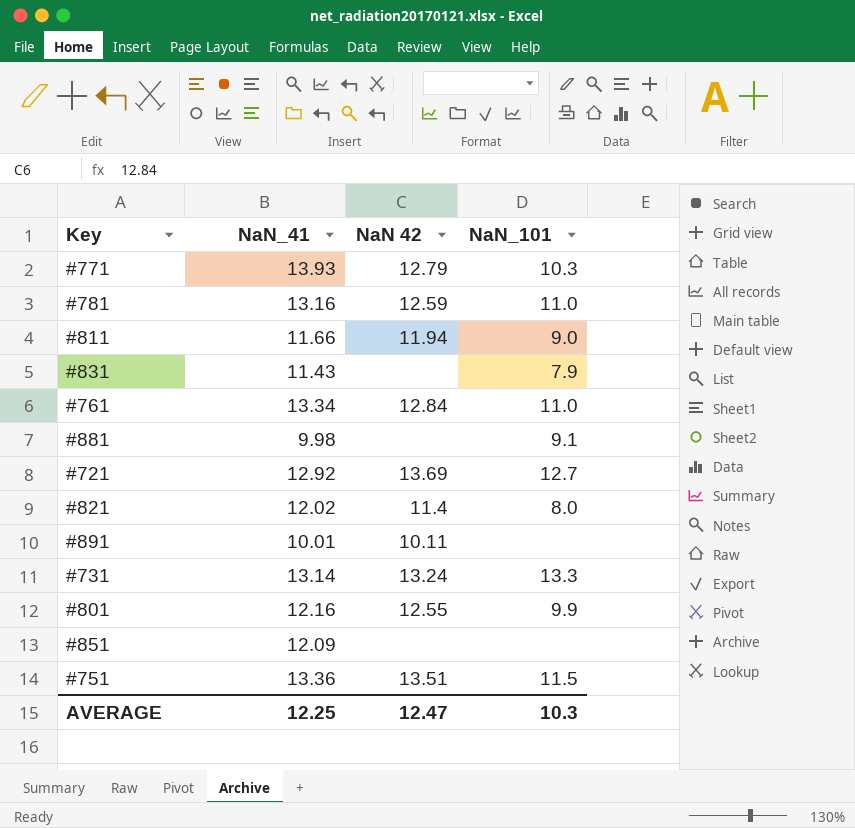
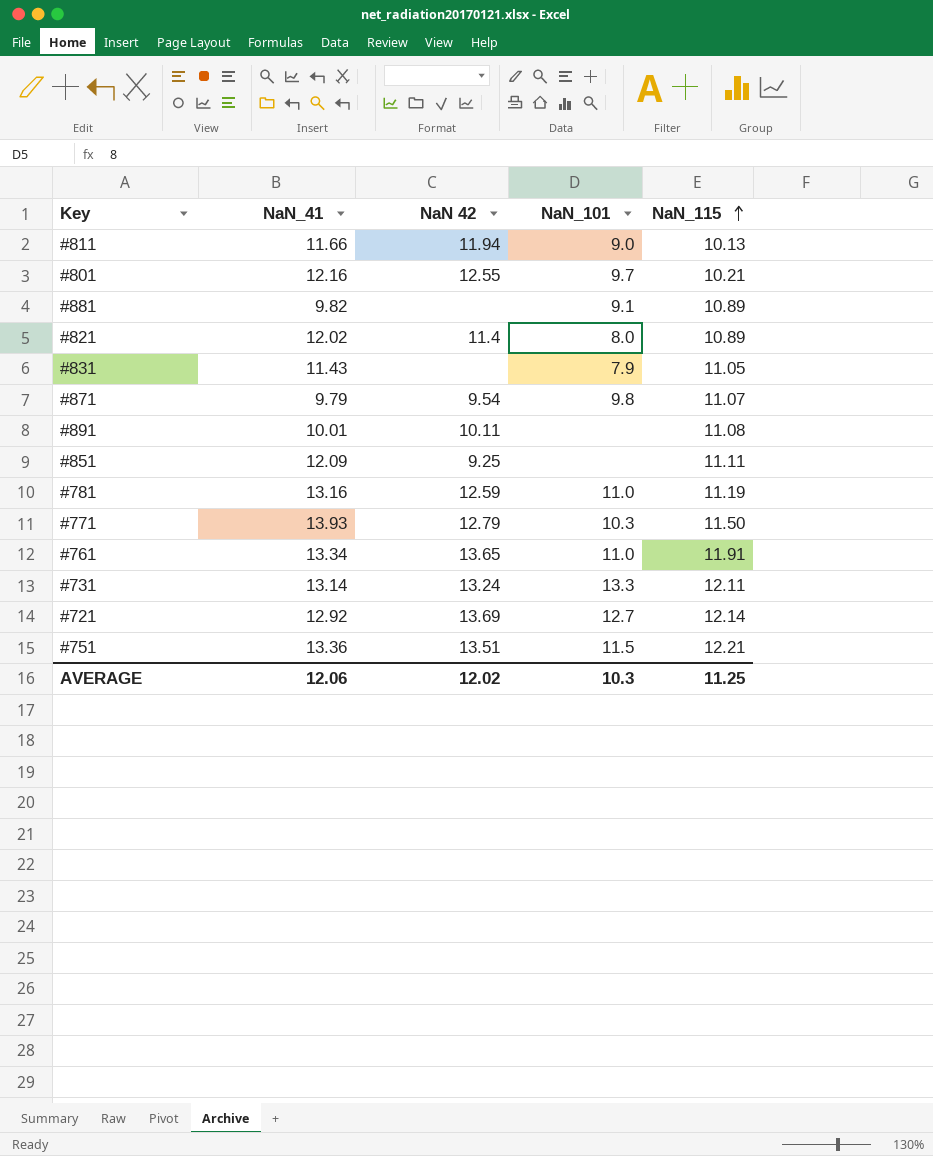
row order: none -> NaN_115 ascending
column NaN_115 | position: none -> 5
#801 | NaN_101: 9.9 -> 9.7
#881 | NaN_41: 9.98 -> 9.82
row #871: none -> 9.79 | 9.54 | 9.8 | 11.07
#851 | NaN 42: none -> 9.25
#761 | NaN 42: 12.84 -> 13.65
AVERAGE | NaN_41: 12.25 -> 12.06
AVERAGE | NaN 42: 12.47 -> 12.02

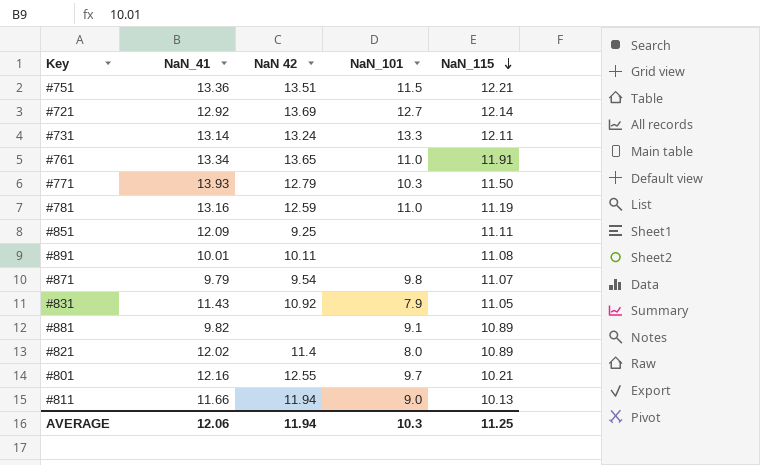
row order: NaN_115 ascending -> NaN_115 descending
#831 | NaN 42: none -> 10.92
AVERAGE | NaN 42: 12.02 -> 11.94

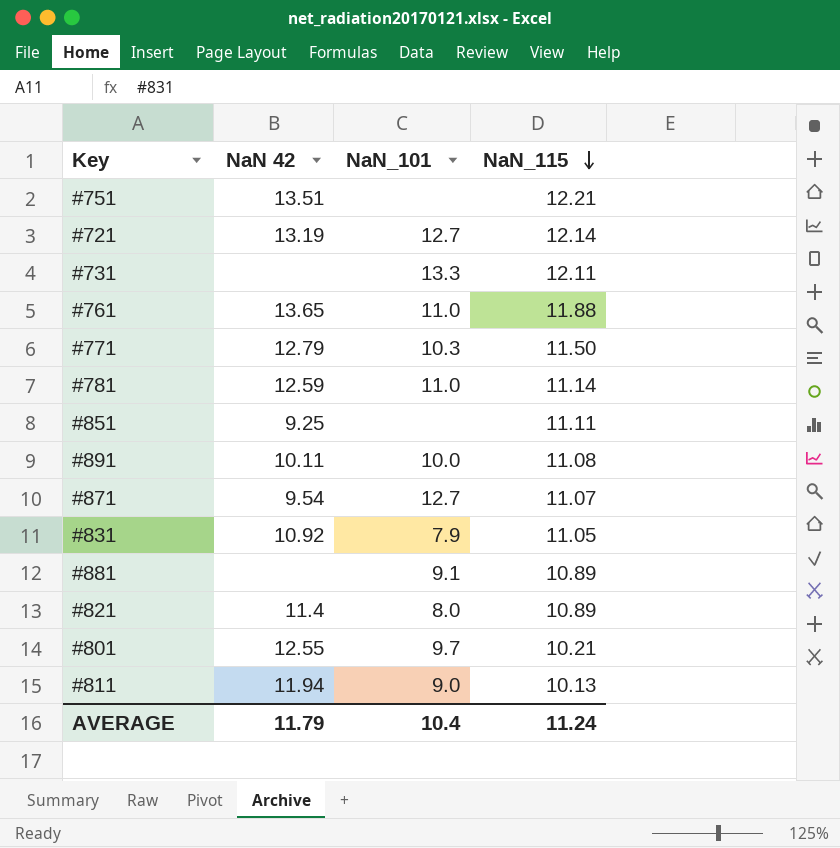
column NaN_41 | position: 2 -> none
#751 | NaN_101: 11.5 -> none
#721 | NaN 42: 13.69 -> 13.19
#731 | NaN 42: 13.24 -> none
#761 | NaN_115: 11.91 -> 11.88
#781 | NaN_115: 11.19 -> 11.14
#891 | NaN_101: none -> 10.0
#871 | NaN_101: 9.8 -> 12.7
AVERAGE | NaN 42: 11.94 -> 11.79
AVERAGE | NaN_101: 10.3 -> 10.4
AVERAGE | NaN_115: 11.25 -> 11.24

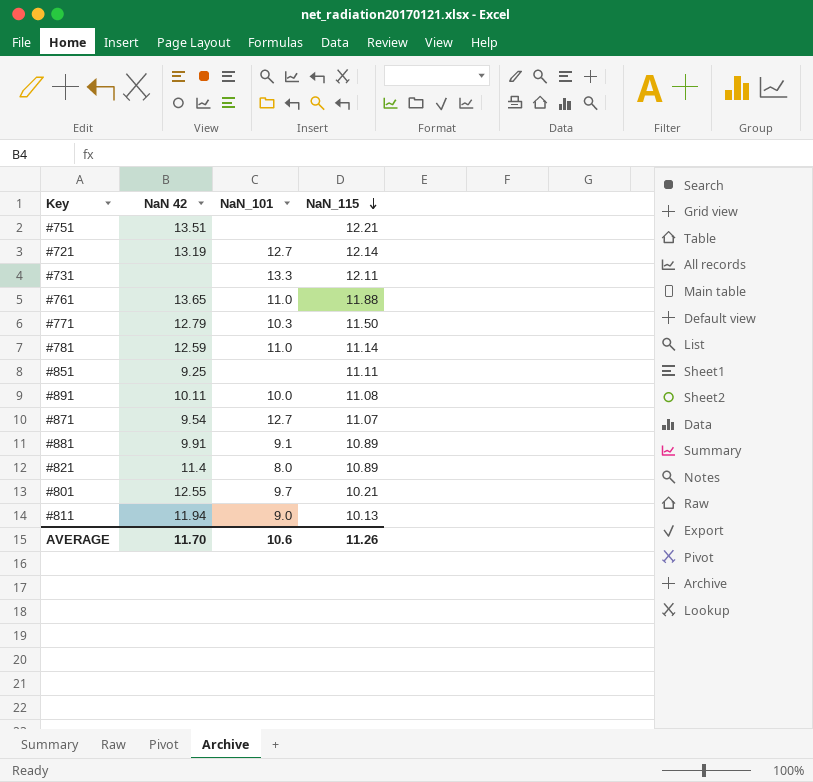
row #831: 10.92 | 7.9 | 11.05 -> none
#881 | NaN 42: none -> 9.91
AVERAGE | NaN 42: 11.79 -> 11.70
AVERAGE | NaN_101: 10.4 -> 10.6
AVERAGE | NaN_115: 11.24 -> 11.26

